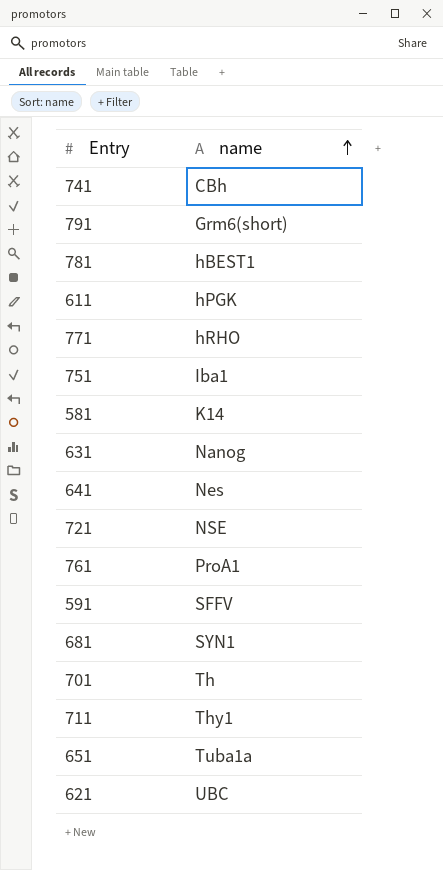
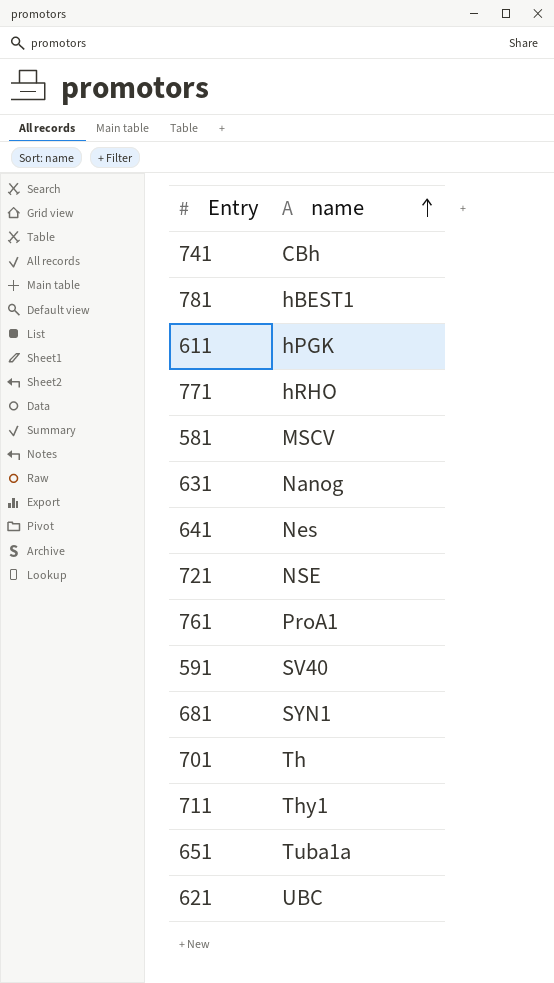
row 791: Grm6(short) -> none
row 751: Iba1 -> none
581 | name: K14 -> MSCV
591 | name: SFFV -> SV40

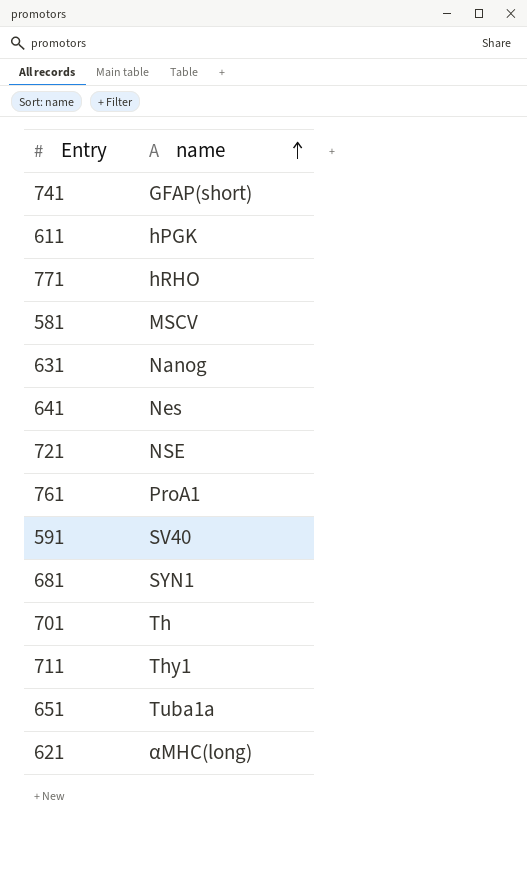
row 781: hBEST1 -> none
741 | name: CBh -> GFAP(short)
621 | name: UBC -> αMHC(long)

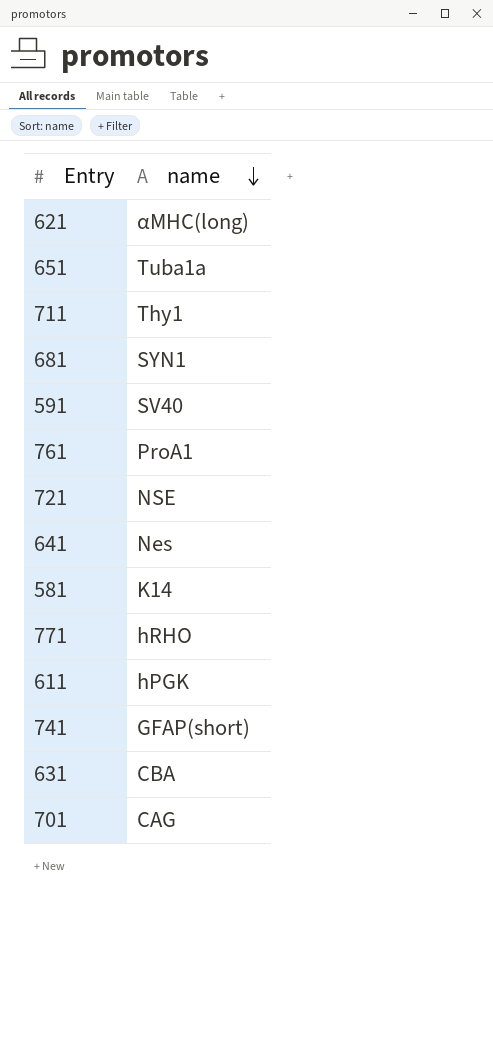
row order: name ascending -> name descending
581 | name: MSCV -> K14
631 | name: Nanog -> CBA
701 | name: Th -> CAG

